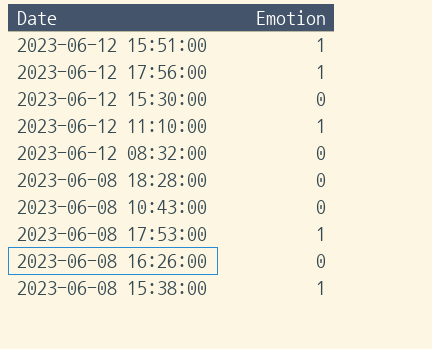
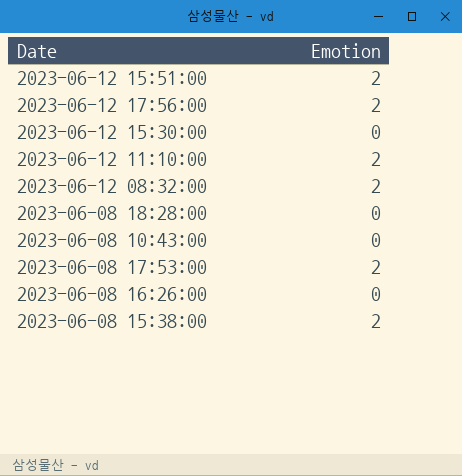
2023-06-12 15:51:00 | Emotion: 1 -> 2
2023-06-12 17:56:00 | Emotion: 1 -> 2
2023-06-12 11:10:00 | Emotion: 1 -> 2
2023-06-12 08:32:00 | Emotion: 0 -> 2
2023-06-08 17:53:00 | Emotion: 1 -> 2
2023-06-08 15:38:00 | Emotion: 1 -> 2

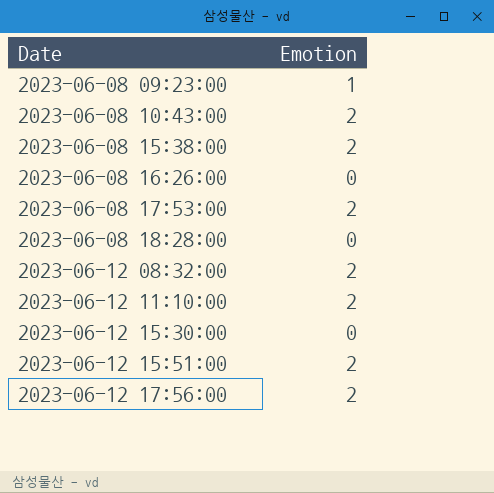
row order: none -> Date ascending
row 2023-06-08 09:23:00: none -> 1
2023-06-08 10:43:00 | Emotion: 0 -> 2

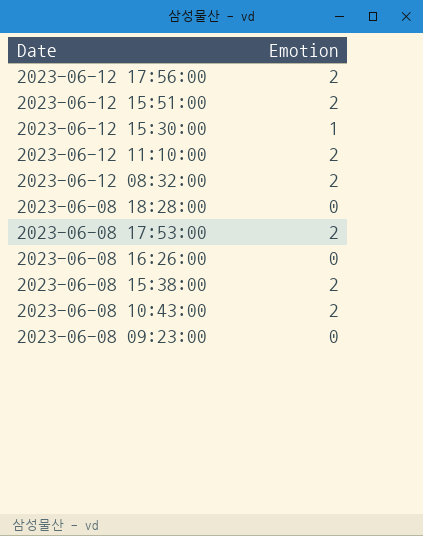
row order: Date ascending -> Date descending
2023-06-12 15:30:00 | Emotion: 0 -> 1
2023-06-08 09:23:00 | Emotion: 1 -> 0

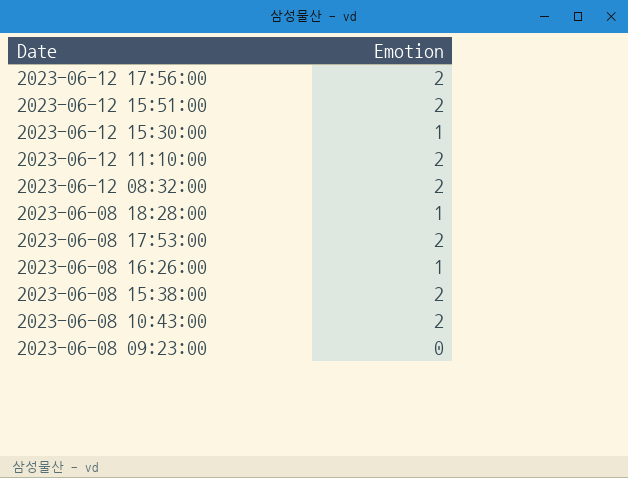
2023-06-08 18:28:00 | Emotion: 0 -> 1
2023-06-08 16:26:00 | Emotion: 0 -> 1

